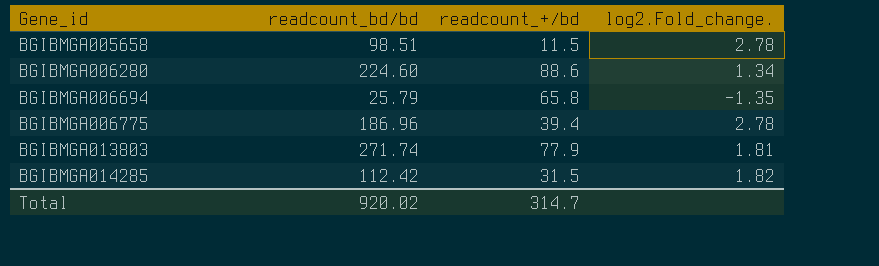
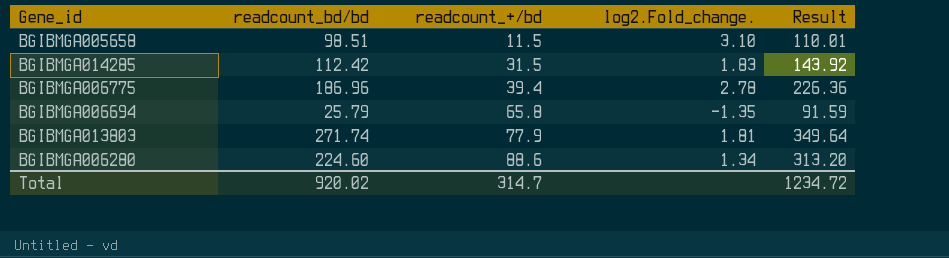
row order: Gene_id ascending -> readcount_+/bd ascending
column Result | formula: none -> [readcount_bd/bd] + [readcount_+/bd]
BGIBMGA005658 | log2.Fold_change.: 2.78 -> 3.10
BGIBMGA014285 | log2.Fold_change.: 1.82 -> 1.83

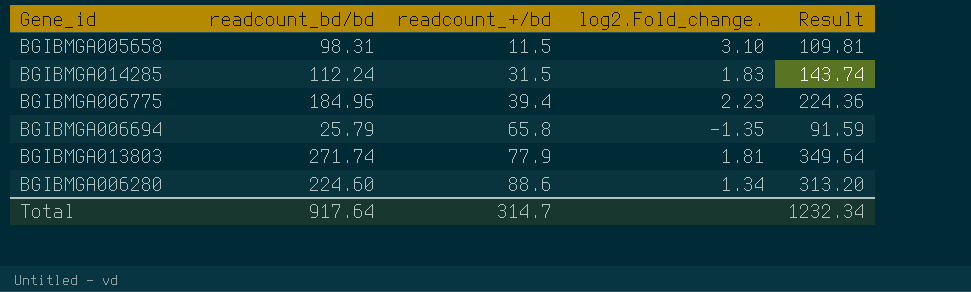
BGIBMGA005658 | readcount_bd/bd: 98.51 -> 98.31
BGIBMGA005658 | Result: 110.01 -> 109.81
BGIBMGA014285 | readcount_bd/bd: 112.42 -> 112.24
BGIBMGA014285 | Result: 143.92 -> 143.74
BGIBMGA006775 | readcount_bd/bd: 186.96 -> 184.96
BGIBMGA006775 | log2.Fold_change.: 2.78 -> 2.23
BGIBMGA006775 | Result: 226.36 -> 224.36
Total | readcount_bd/bd: 920.02 -> 917.64
Total | Result: 1234.72 -> 1232.34

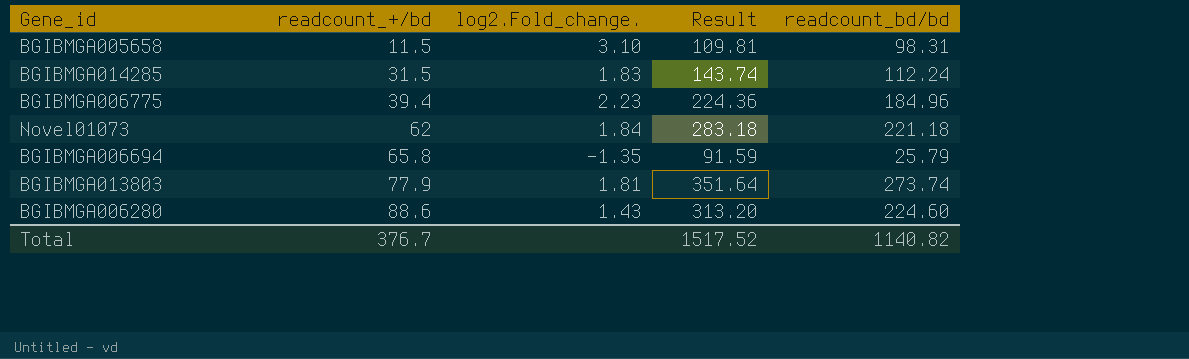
column readcount_bd/bd | position: 2 -> 5
row Novel01073: none -> 62 | 1.84 | 283.18 | 221.18
BGIBMGA013803 | Result: 349.64 -> 351.64
BGIBMGA013803 | readcount_bd/bd: 271.74 -> 273.74
BGIBMGA006280 | log2.Fold_change.: 1.34 -> 1.43
Total | readcount_+/bd: 314.7 -> 376.7
Total | Result: 1232.34 -> 1517.52
Total | readcount_bd/bd: 917.64 -> 1140.82

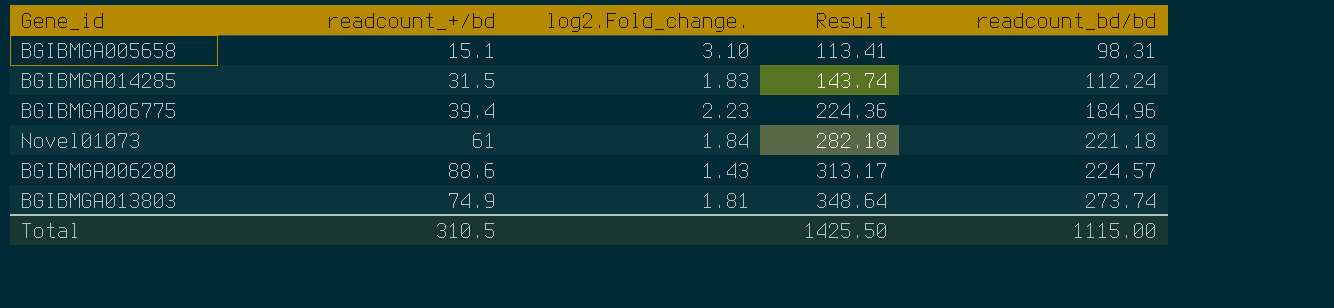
row order: readcount_+/bd ascending -> Result ascending
row BGIBMGA006694: 65.8 | -1.35 | 91.59 | 25.79 -> none
BGIBMGA005658 | readcount_+/bd: 11.5 -> 15.1
BGIBMGA005658 | Result: 109.81 -> 113.41
Novel01073 | readcount_+/bd: 62 -> 61
Novel01073 | Result: 283.18 -> 282.18
BGIBMGA006280 | Result: 313.20 -> 313.17
BGIBMGA006280 | readcount_bd/bd: 224.60 -> 224.57
BGIBMGA013803 | readcount_+/bd: 77.9 -> 74.9
BGIBMGA013803 | Result: 351.64 -> 348.64
Total | readcount_+/bd: 376.7 -> 310.5
Total | Result: 1517.52 -> 1425.50
Total | readcount_bd/bd: 1140.82 -> 1115.00

